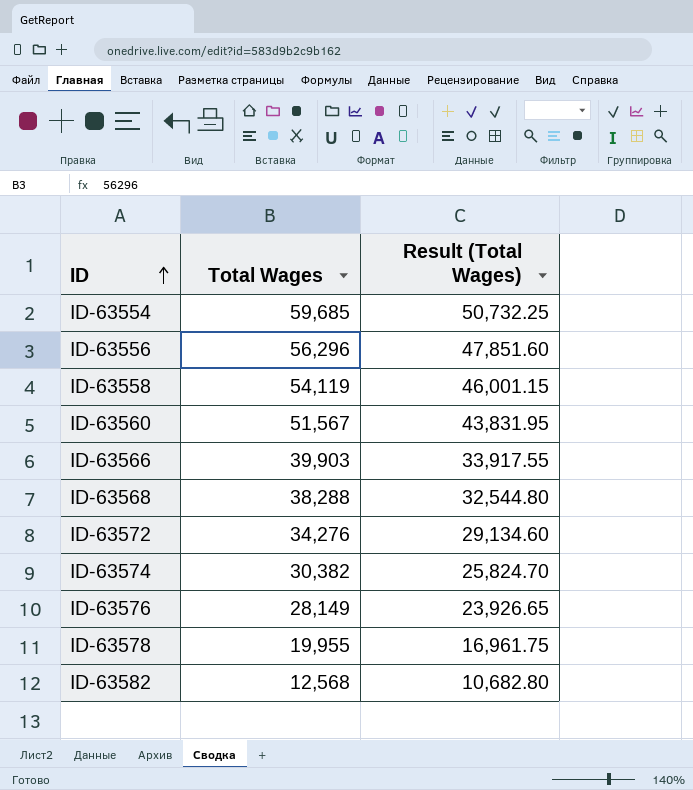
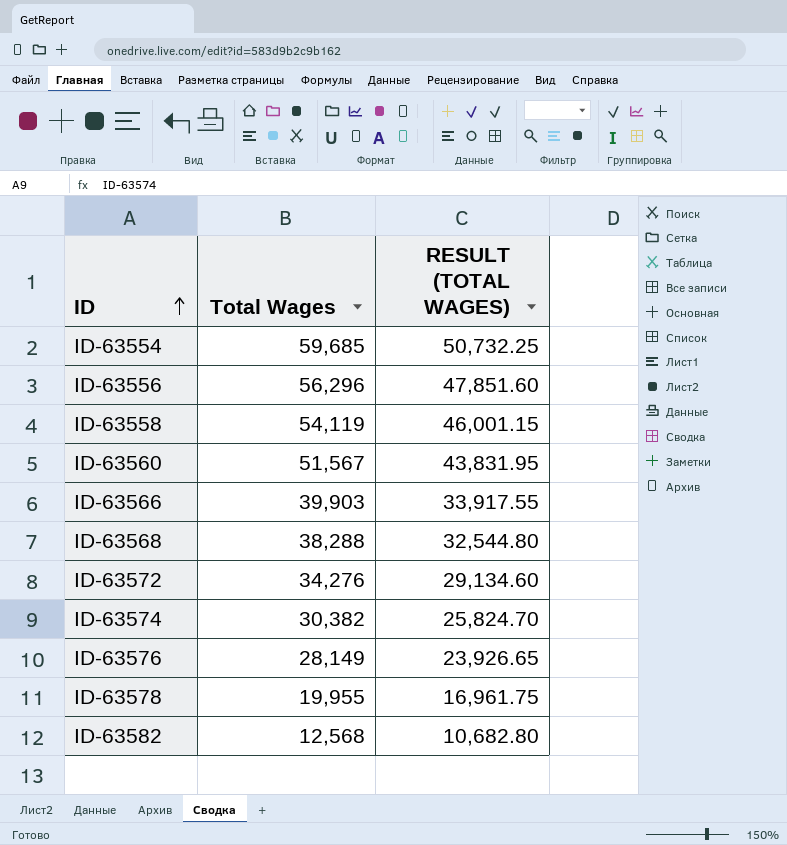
column name: Result (Total Wages) -> RESULT (TOTAL WAGES)

